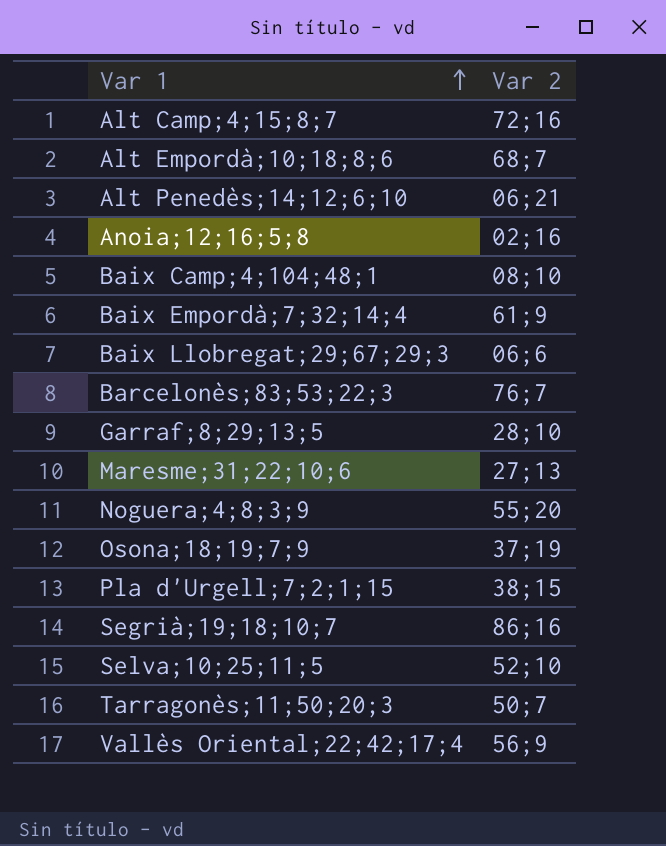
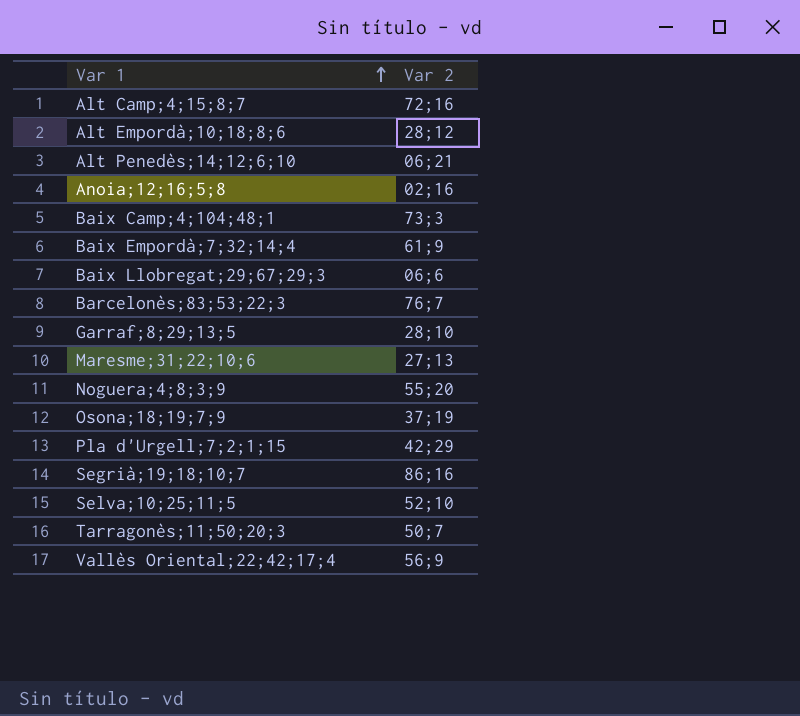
Alt Empordà;10;18;8;6 | Var 2: 68;7 -> 28;12
Baix Camp;4;104;48;1 | Var 2: 08;10 -> 73;3
Pla d'Urgell;7;2;1;15 | Var 2: 38;15 -> 42;29

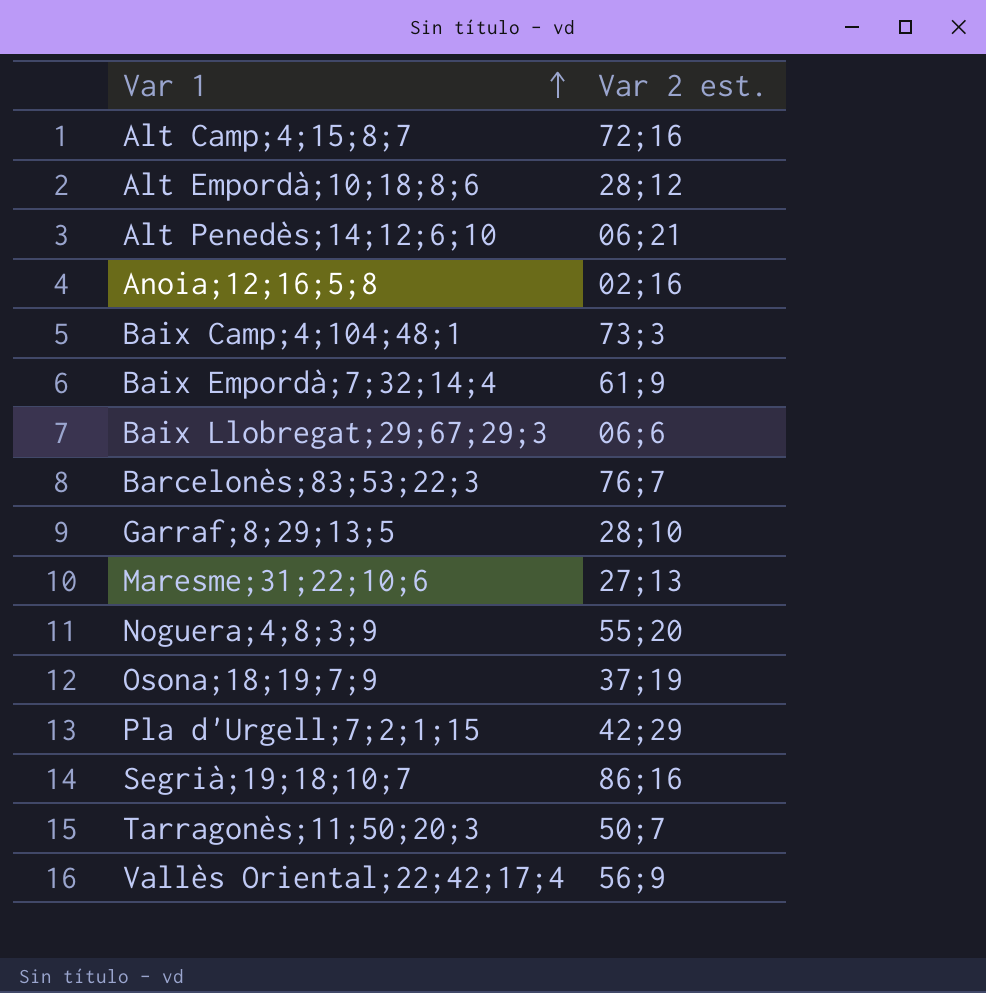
column name: Var 2 -> Var 2 est.
row Selva;10;25;11;5: 52;10 -> none

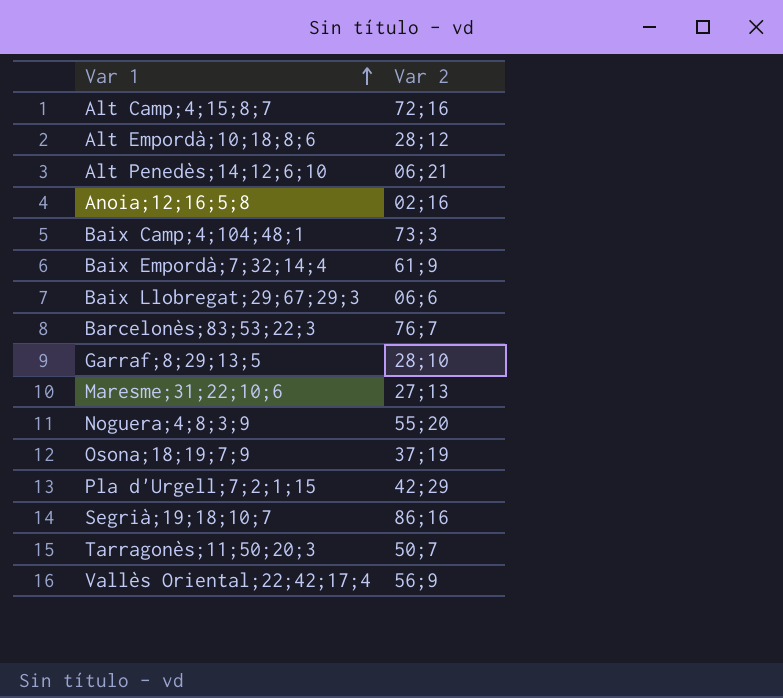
column name: Var 2 est. -> Var 2

